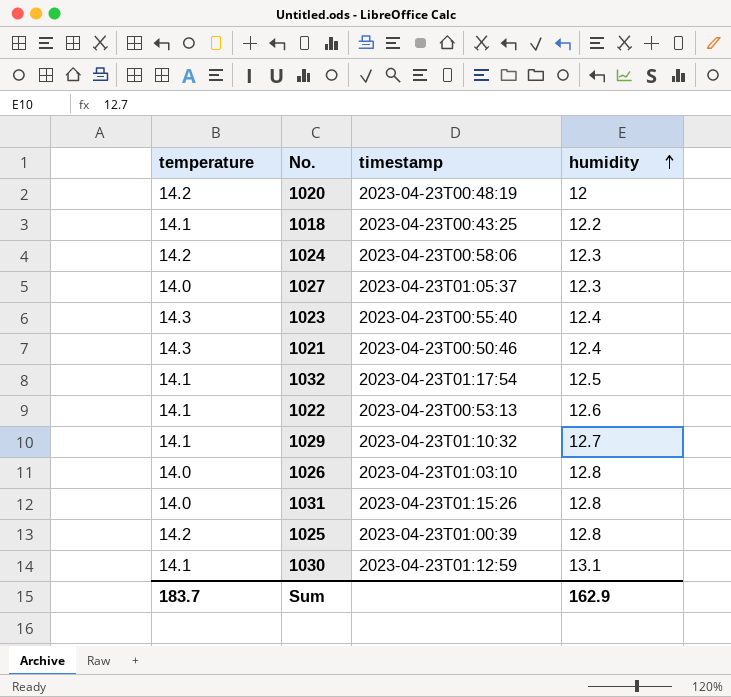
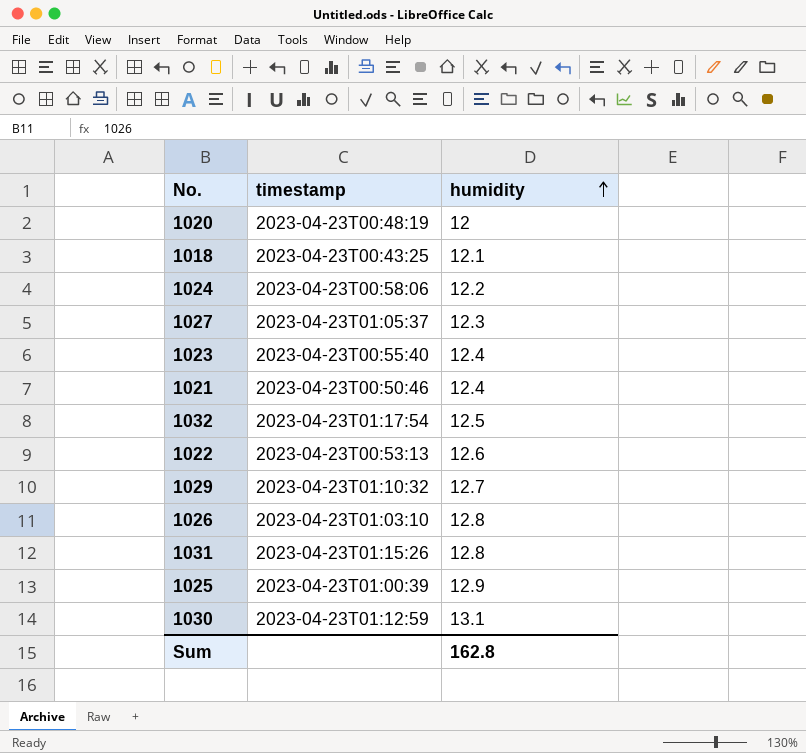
column temperature | position: 1 -> none
1018 | humidity: 12.2 -> 12.1
1024 | humidity: 12.3 -> 12.2
1025 | humidity: 12.8 -> 12.9
Sum | humidity: 162.9 -> 162.8

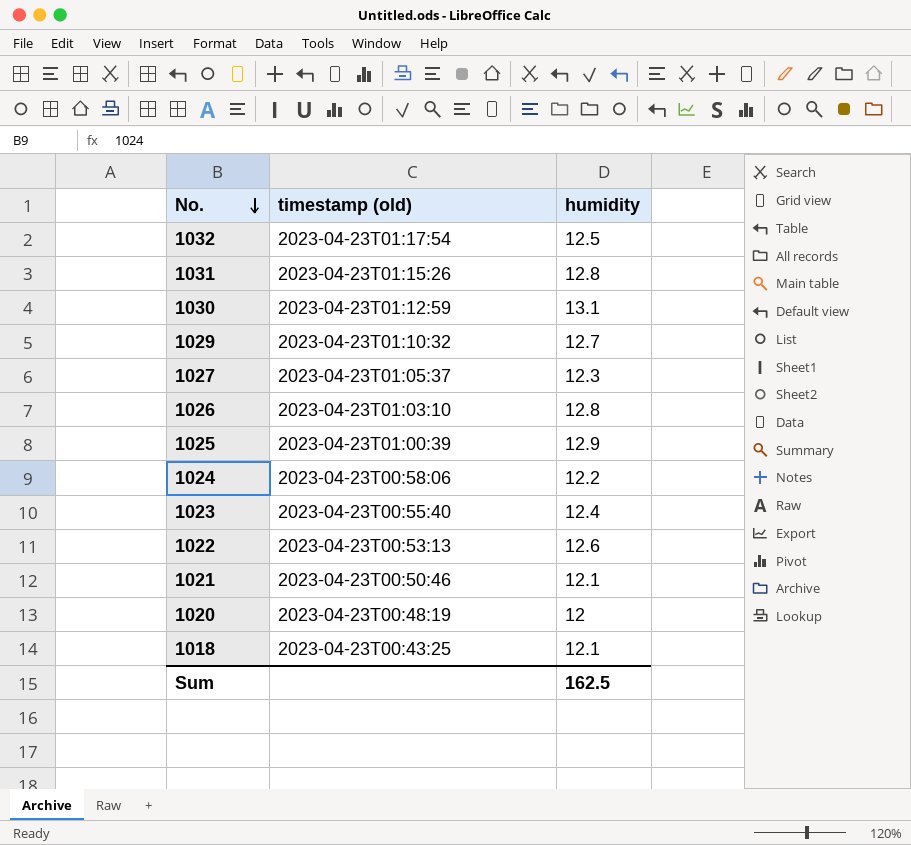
row order: humidity ascending -> No. descending
column name: timestamp -> timestamp (old)
1021 | humidity: 12.4 -> 12.1
Sum | humidity: 162.8 -> 162.5

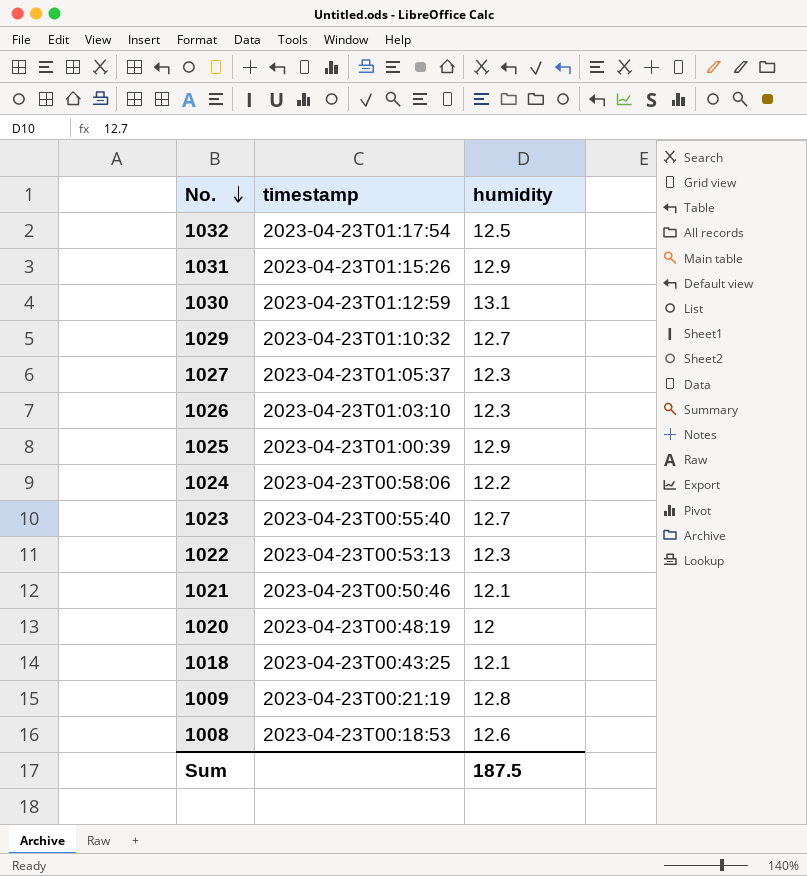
column name: timestamp (old) -> timestamp
1031 | humidity: 12.8 -> 12.9
1026 | humidity: 12.8 -> 12.3
1023 | humidity: 12.4 -> 12.7
1022 | humidity: 12.6 -> 12.3
row 1009: none -> 2023-04-23T00:21:19 | 12.8
row 1008: none -> 2023-04-23T00:18:53 | 12.6
Sum | humidity: 162.5 -> 187.5

